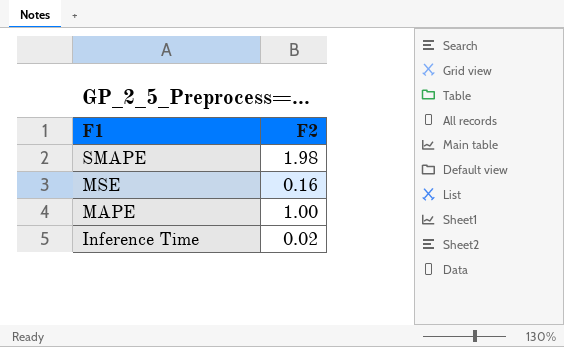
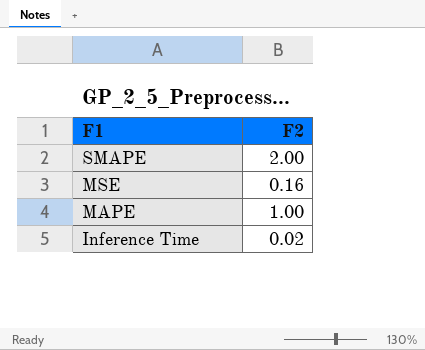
SMAPE | F2: 1.98 -> 2.00

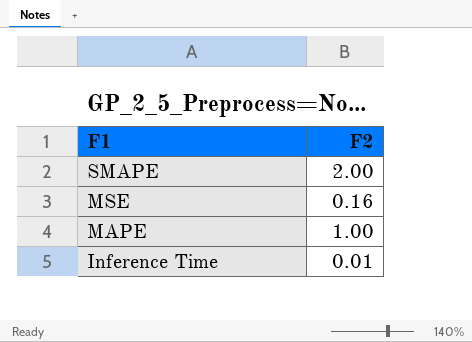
Inference Time | F2: 0.02 -> 0.01

